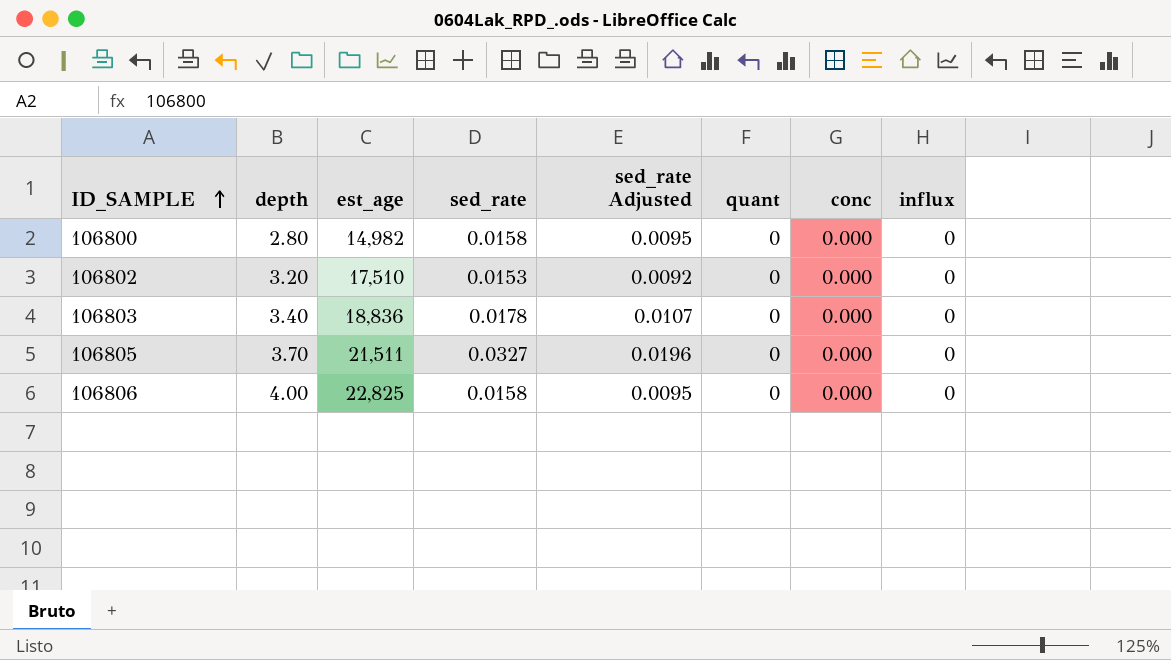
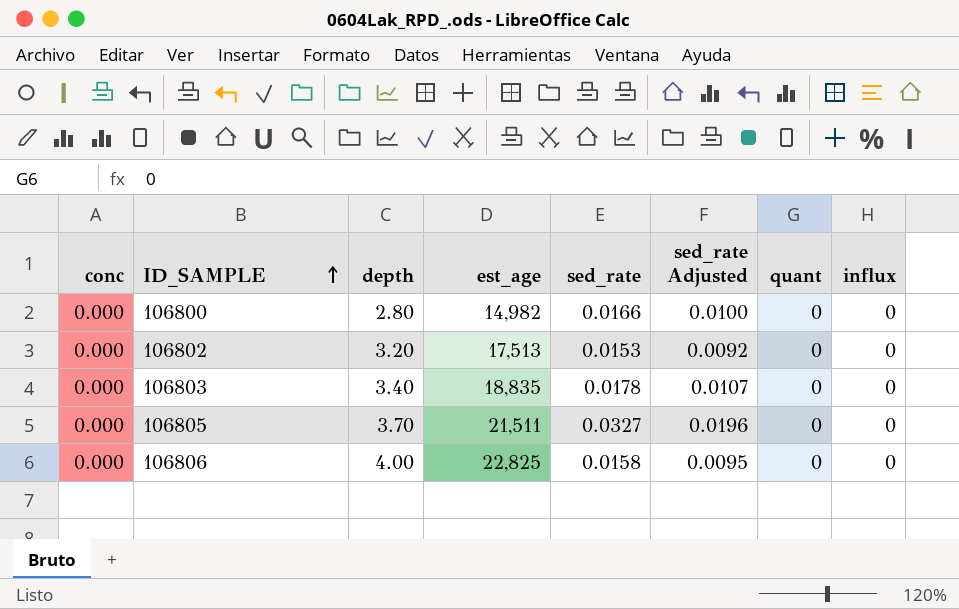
column conc | position: 7 -> 1
106800 | sed_rate: 0.0158 -> 0.0166
106800 | sed_rate Adjusted: 0.0095 -> 0.0100
106802 | est_age: 17,510 -> 17,513
106803 | est_age: 18,836 -> 18,835

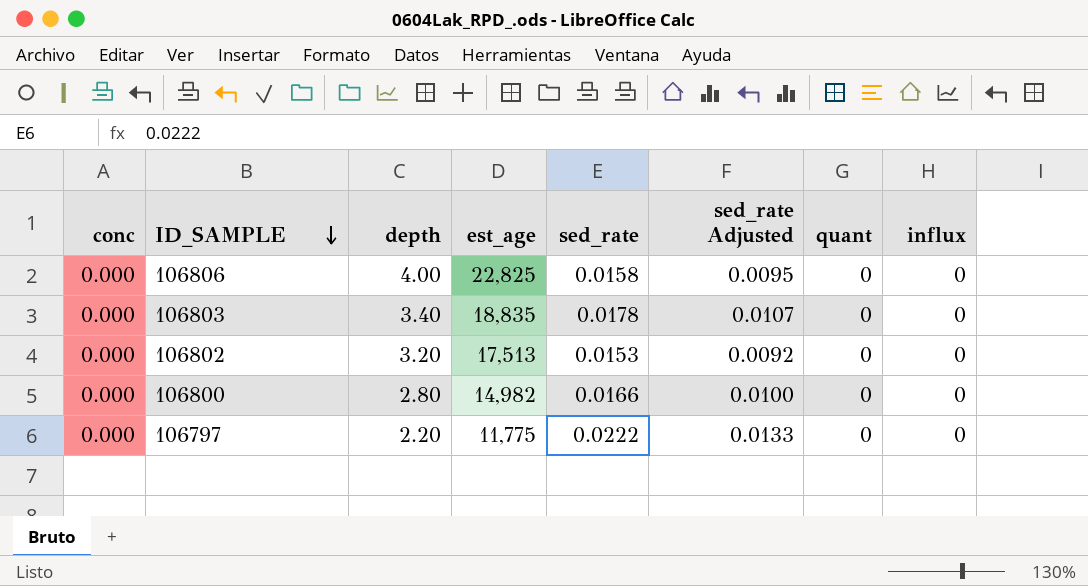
row order: ID_SAMPLE ascending -> ID_SAMPLE descending
row 106805: 0.000 | 3.70 | 21,511 | 0.0327 | 0.0196 | 0 | 0 -> none
row 106797: none -> 0.000 | 2.20 | 11,775 | 0.0222 | 0.0133 | 0 | 0

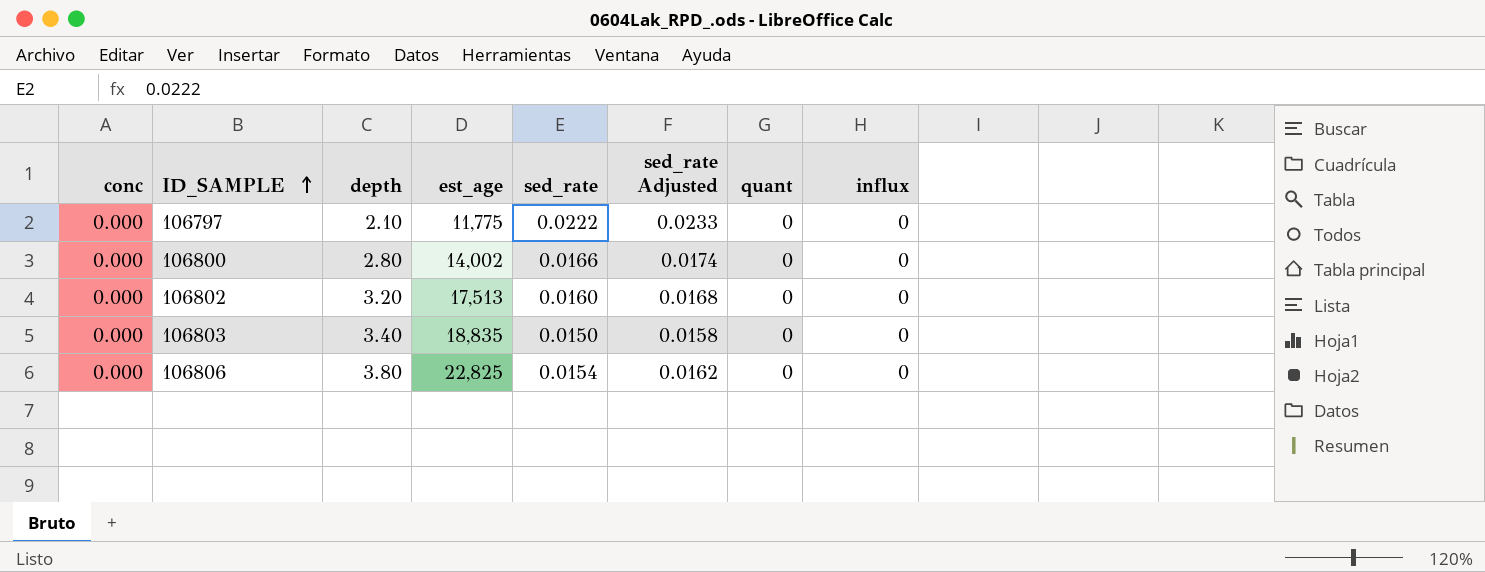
row order: ID_SAMPLE descending -> ID_SAMPLE ascending
column sed_rate Adjusted | formula: [sed_rate] * 0.6 -> [sed_rate] * 1.05
106797 | depth: 2.20 -> 2.10
106800 | est_age: 14,982 -> 14,002
106802 | sed_rate: 0.0153 -> 0.0160
106803 | sed_rate: 0.0178 -> 0.0150
106806 | depth: 4.00 -> 3.80
106806 | sed_rate: 0.0158 -> 0.0154

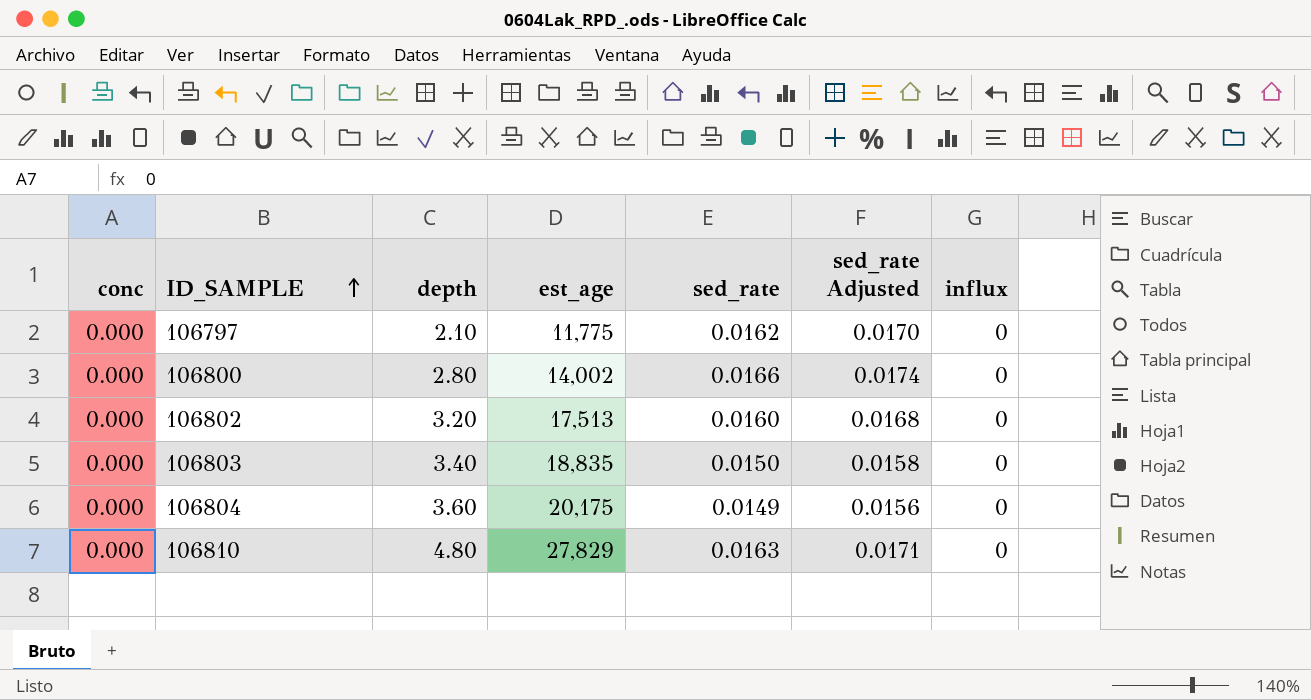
column quant | position: 7 -> none
row 106806: 0.000 | 3.80 | 22,825 | 0.0154 | 0.0162 | 0 | 0 -> none
106797 | sed_rate: 0.0222 -> 0.0162
106797 | sed_rate Adjusted: 0.0233 -> 0.0170
row 106804: none -> 0.000 | 3.60 | 20,175 | 0.0149 | 0.0156 | 0
row 106810: none -> 0.000 | 4.80 | 27,829 | 0.0163 | 0.0171 | 0

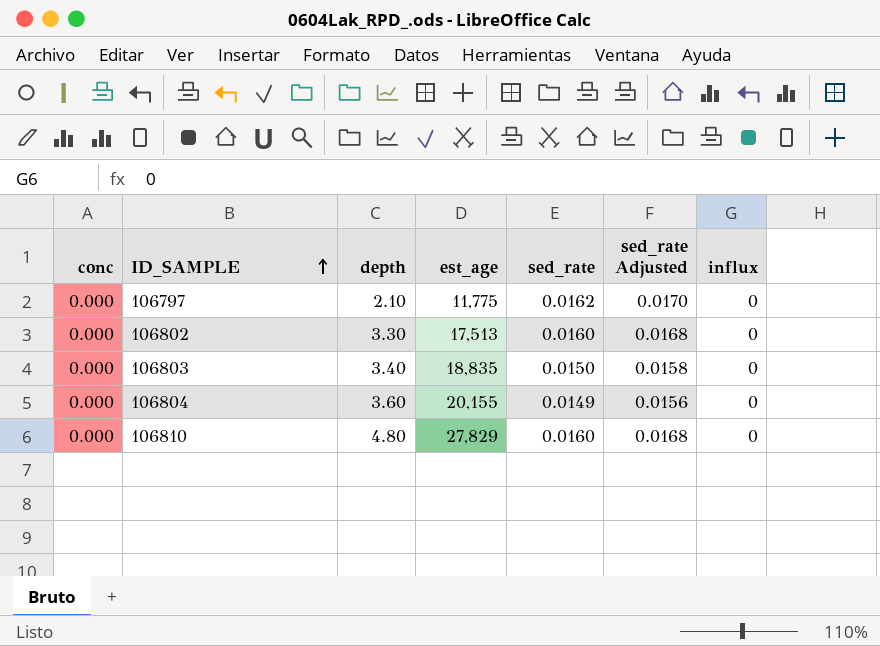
row 106800: 0.000 | 2.80 | 14,002 | 0.0166 | 0.0174 | 0 -> none
106802 | depth: 3.20 -> 3.30
106804 | est_age: 20,175 -> 20,155
106810 | sed_rate: 0.0163 -> 0.0160
106810 | sed_rate Adjusted: 0.0171 -> 0.0168

